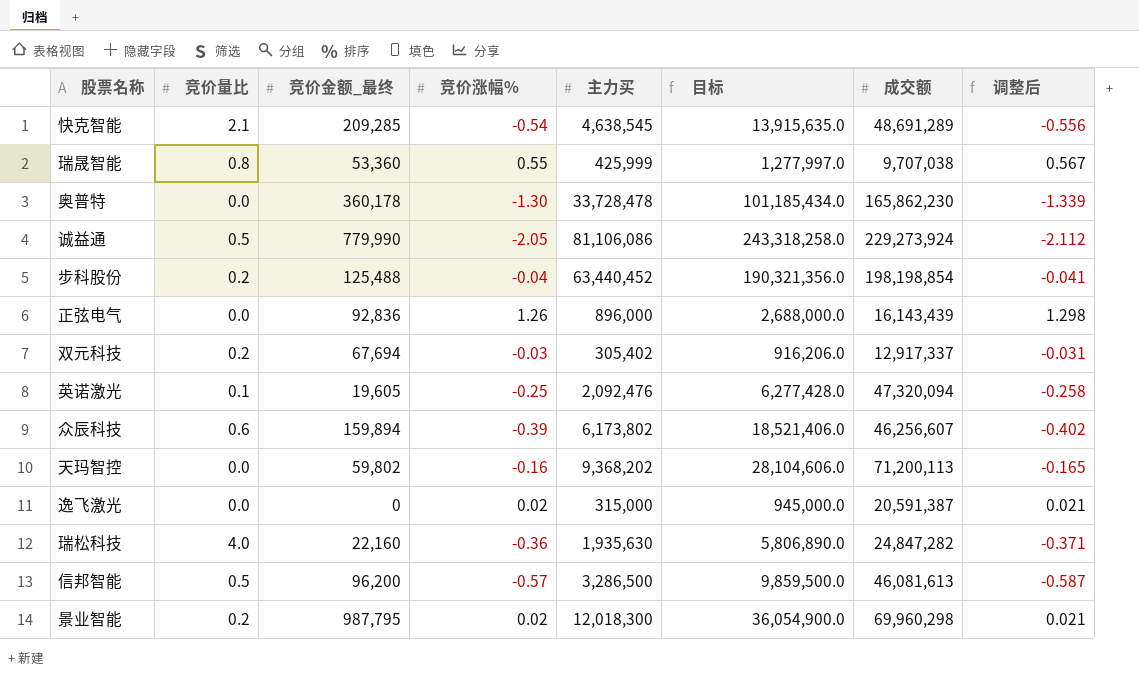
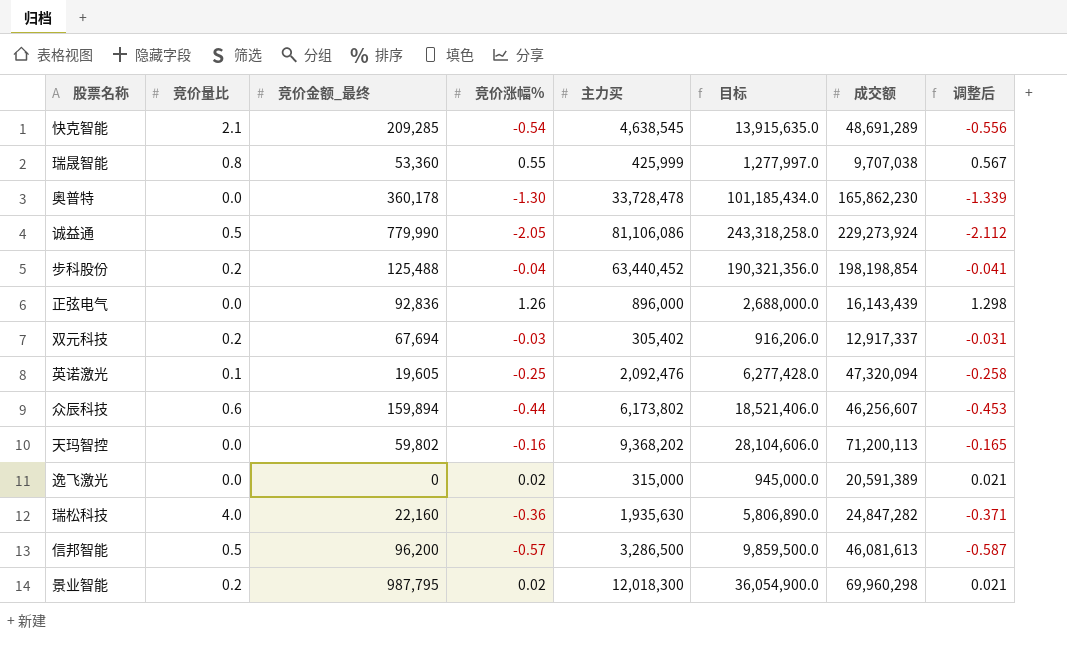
众辰科技 | 竞价涨幅%: -0.39 -> -0.44
众辰科技 | 调整后: -0.402 -> -0.453
逸飞激光 | 成交额: 20,591,387 -> 20,591,389

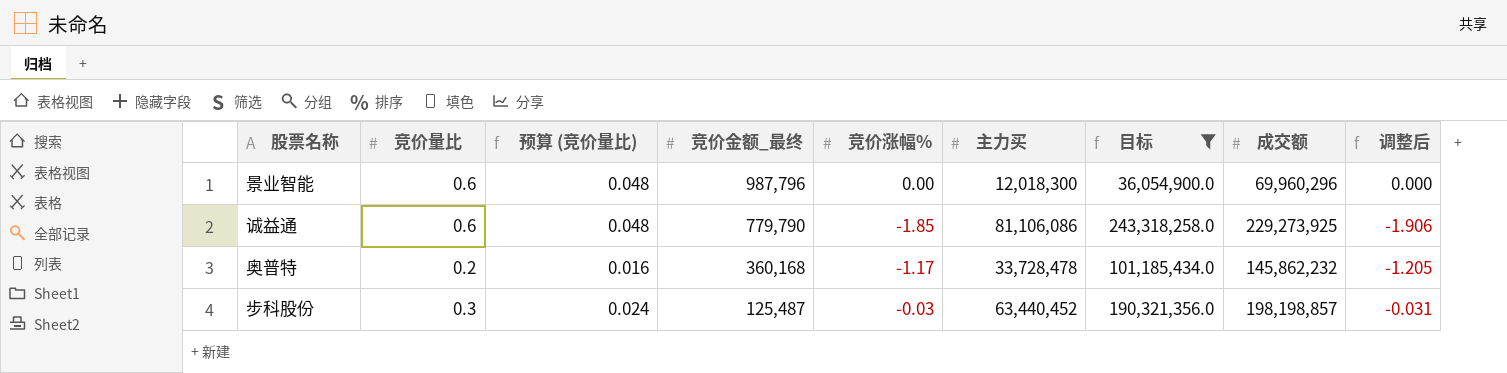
filter: none -> 目标 >= 36,054,900.0
row order: none -> 竞价金额_最终 descending
column 预算 (竞价量比) | formula: none -> [竞价量比] * 0.08
景业智能 | 竞价量比: 0.2 -> 0.6
景业智能 | 竞价金额_最终: 987,795 -> 987,796
景业智能 | 竞价涨幅%: 0.02 -> 0.00
景业智能 | 成交额: 69,960,298 -> 69,960,296
景业智能 | 调整后: 0.021 -> 0.000
诚益通 | 竞价量比: 0.5 -> 0.6
诚益通 | 竞价金额_最终: 779,990 -> 779,790
诚益通 | 竞价涨幅%: -2.05 -> -1.85
诚益通 | 成交额: 229,273,924 -> 229,273,925
诚益通 | 调整后: -2.112 -> -1.906
奥普特 | 竞价量比: 0.0 -> 0.2
奥普特 | 竞价金额_最终: 360,178 -> 360,168
奥普特 | 竞价涨幅%: -1.30 -> -1.17
奥普特 | 成交额: 165,862,230 -> 145,862,232
奥普特 | 调整后: -1.339 -> -1.205
步科股份 | 竞价量比: 0.2 -> 0.3
步科股份 | 竞价金额_最终: 125,488 -> 125,487
步科股份 | 竞价涨幅%: -0.04 -> -0.03
步科股份 | 成交额: 198,198,854 -> 198,198,857
步科股份 | 调整后: -0.041 -> -0.031

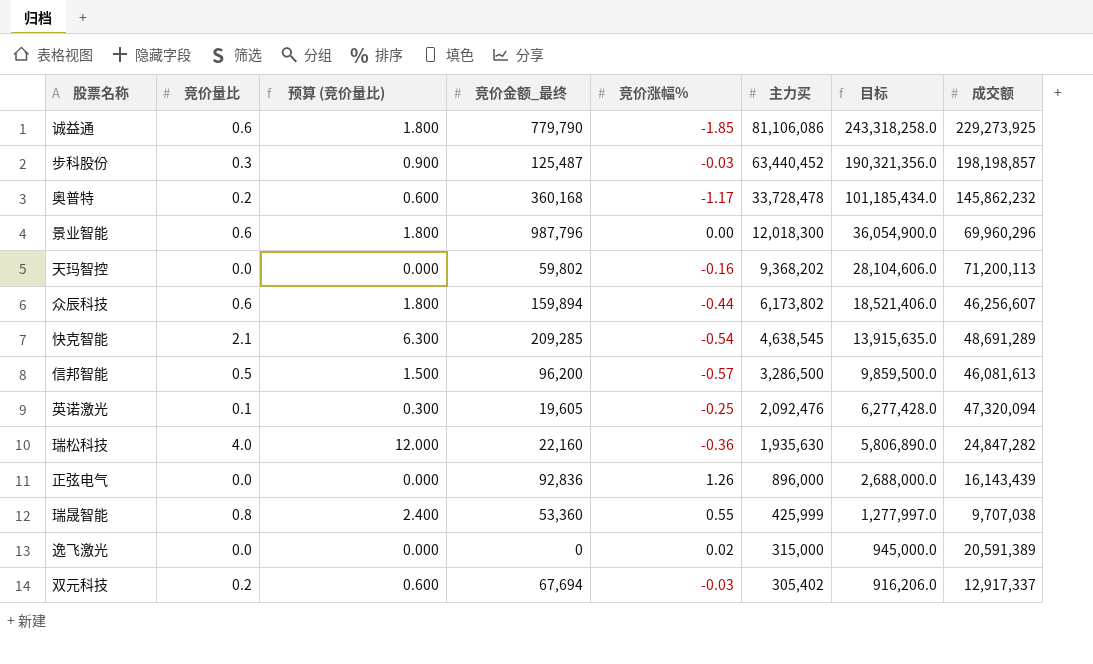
filter: 目标 >= 36,054,900.0 -> none
row order: 竞价金额_最终 descending -> 主力买 descending
column 调整后 | formula: [竞价涨幅%] * 1.03 -> none
column 预算 (竞价量比) | formula: [竞价量比] * 0.08 -> [竞价量比] * 3

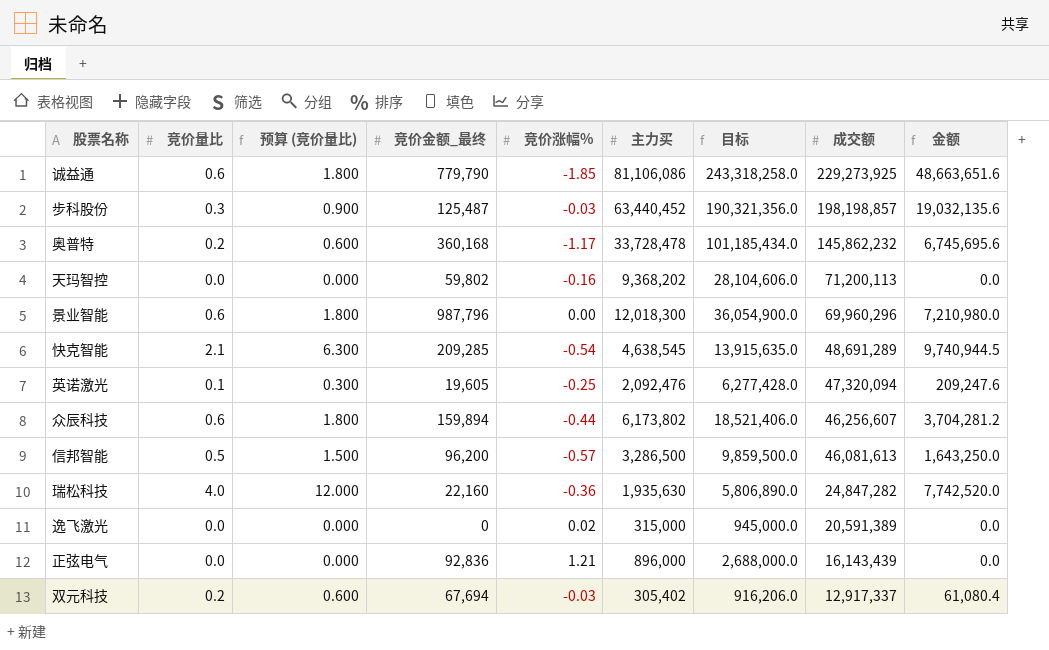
row order: 主力买 descending -> 成交额 descending
column 金额 | formula: none -> [竞价量比] * [主力买]
row 瑞晟智能: 0.8 | 2.400 | 53,360 | 0.55 | 425,999 | 1,277,997.0 | 9,707,038 -> none
正弦电气 | 竞价涨幅%: 1.26 -> 1.21

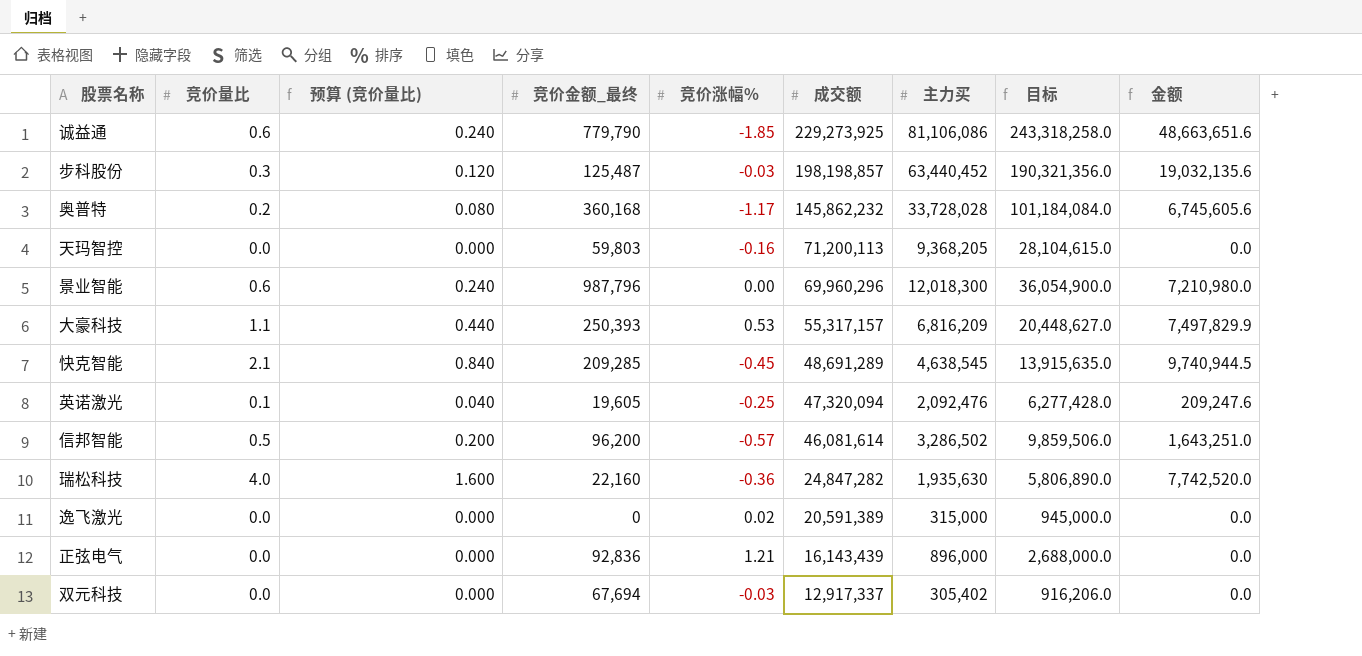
column 预算 (竞价量比) | formula: [竞价量比] * 3 -> [竞价量比] * 0.4
column 成交额 | position: 8 -> 6
row 众辰科技: 0.6 | 1.800 | 159,894 | -0.44 | 6,173,802 | 18,521,406.0 | 46,256,607 | 3,704,281.2 -> none
奥普特 | 主力买: 33,728,478 -> 33,728,028
奥普特 | 目标: 101,185,434.0 -> 101,184,084.0
奥普特 | 金额: 6,745,695.6 -> 6,745,605.6
天玛智控 | 竞价金额_最终: 59,802 -> 59,803
天玛智控 | 主力买: 9,368,202 -> 9,368,205
天玛智控 | 目标: 28,104,606.0 -> 28,104,615.0
row 大豪科技: none -> 1.1 | 0.440 | 250,393 | 0.53 | 55,317,157 | 6,816,209 | 20,448,627.0 | 7,497,829.9
快克智能 | 竞价涨幅%: -0.54 -> -0.45
信邦智能 | 成交额: 46,081,613 -> 46,081,614
信邦智能 | 主力买: 3,286,500 -> 3,286,502
信邦智能 | 目标: 9,859,500.0 -> 9,859,506.0
信邦智能 | 金额: 1,643,250.0 -> 1,643,251.0
双元科技 | 竞价量比: 0.2 -> 0.0
双元科技 | 金额: 61,080.4 -> 0.0

